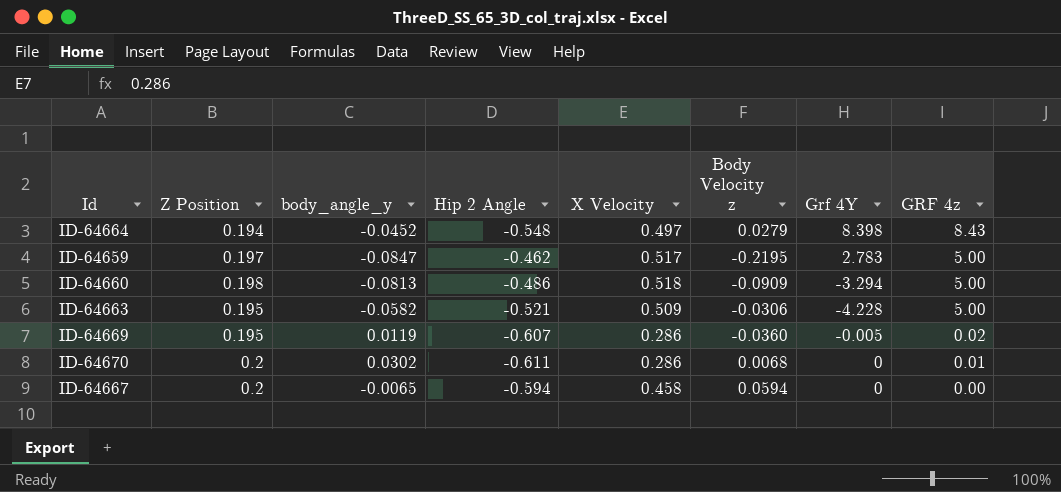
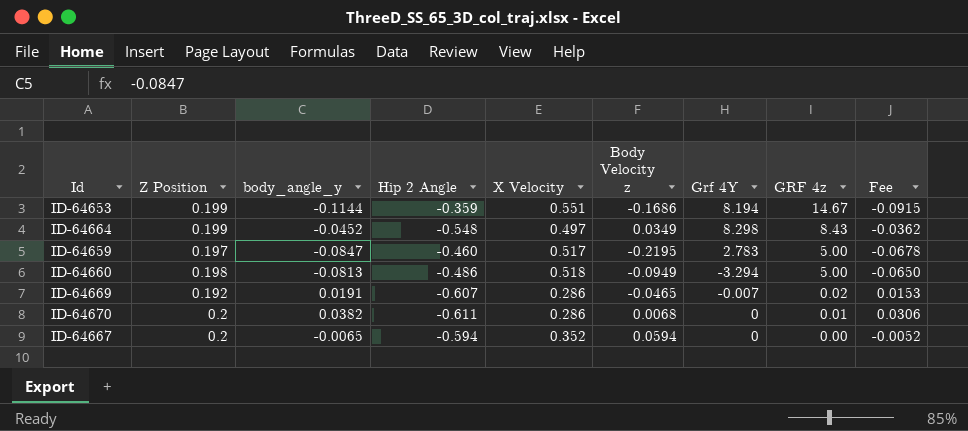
column Fee | formula: none -> [body_angle_y] * 0.8
row ID-64663: 0.195 | -0.0582 | -0.521 | 0.509 | -0.0306 | -4.228 | 5.00 -> none
row ID-64653: none -> 0.199 | -0.1144 | -0.359 | 0.551 | -0.1686 | 8.194 | 14.67 | -0.0915
ID-64664 | Z Position: 0.194 -> 0.199
ID-64664 | Body Velocity z: 0.0279 -> 0.0349
ID-64664 | Grf 4Y: 8.398 -> 8.298
ID-64659 | Hip 2 Angle: -0.462 -> -0.460
ID-64660 | Body Velocity z: -0.0909 -> -0.0949
ID-64669 | Z Position: 0.195 -> 0.192
ID-64669 | body_angle_y: 0.0119 -> 0.0191
ID-64669 | Body Velocity z: -0.0360 -> -0.0465
ID-64669 | Grf 4Y: -0.005 -> -0.007
ID-64670 | body_angle_y: 0.0302 -> 0.0382
ID-64667 | X Velocity: 0.458 -> 0.352

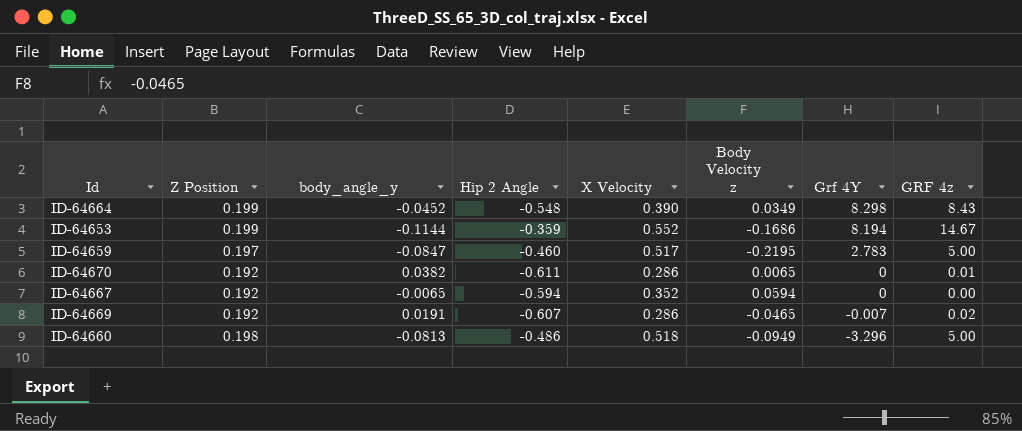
row order: GRF 4z descending -> Grf 4Y descending
column Fee | formula: [body_angle_y] * 0.8 -> none
ID-64664 | X Velocity: 0.497 -> 0.390
ID-64653 | X Velocity: 0.551 -> 0.552
ID-64670 | Z Position: 0.2 -> 0.192
ID-64670 | Body Velocity z: 0.0068 -> 0.0065
ID-64667 | Z Position: 0.2 -> 0.192
ID-64660 | Grf 4Y: -3.294 -> -3.296

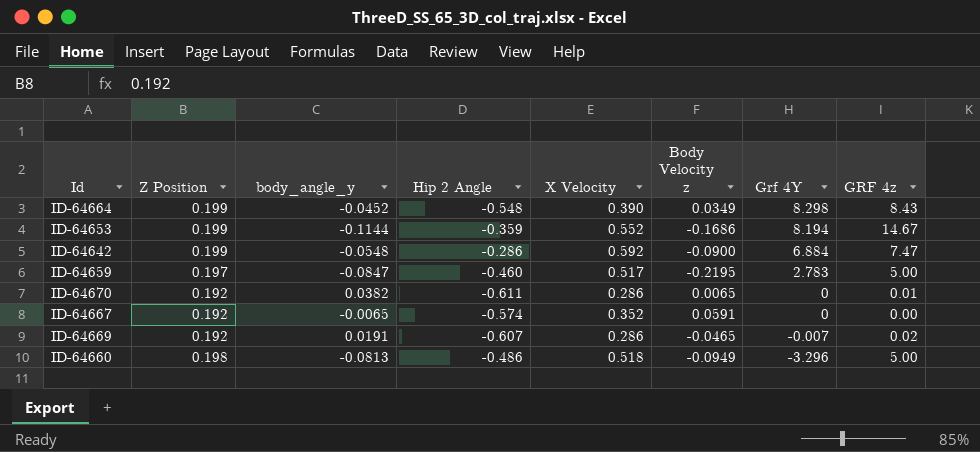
row ID-64642: none -> 0.199 | -0.0548 | -0.286 | 0.592 | -0.0900 | 6.884 | 7.47
ID-64667 | Hip 2 Angle: -0.594 -> -0.574
ID-64667 | Body Velocity z: 0.0594 -> 0.0591

